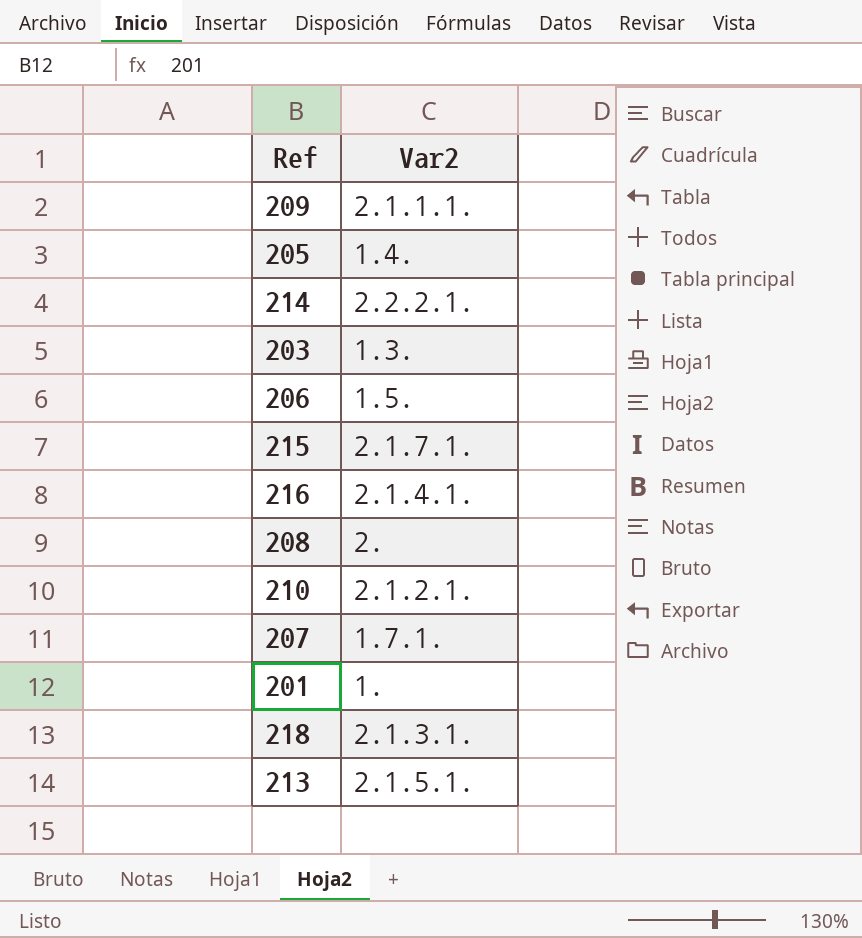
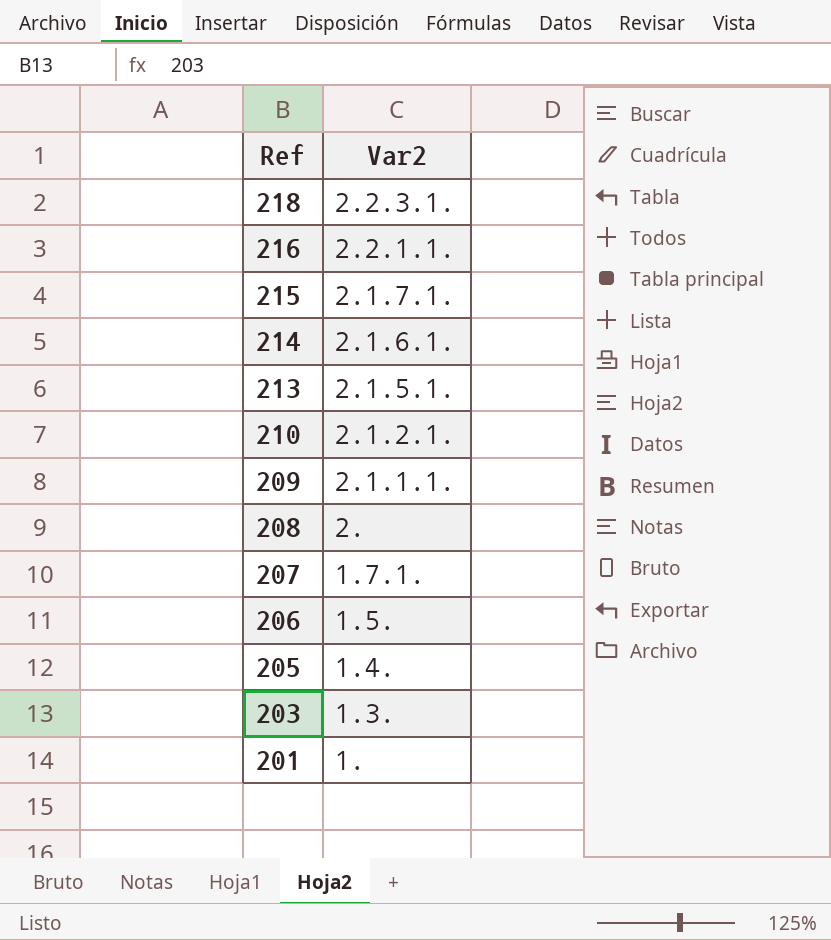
row order: none -> Ref descending
218 | Var2: 2.1.3.1. -> 2.2.3.1.
216 | Var2: 2.1.4.1. -> 2.2.1.1.
214 | Var2: 2.2.2.1. -> 2.1.6.1.

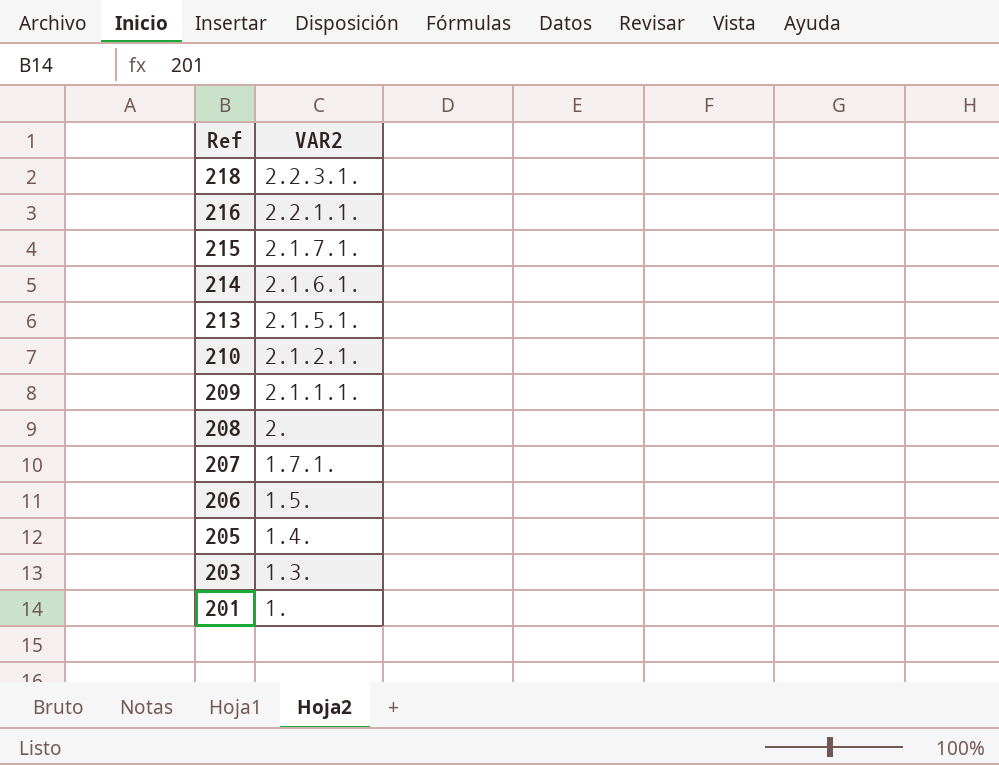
column name: Var2 -> VAR2

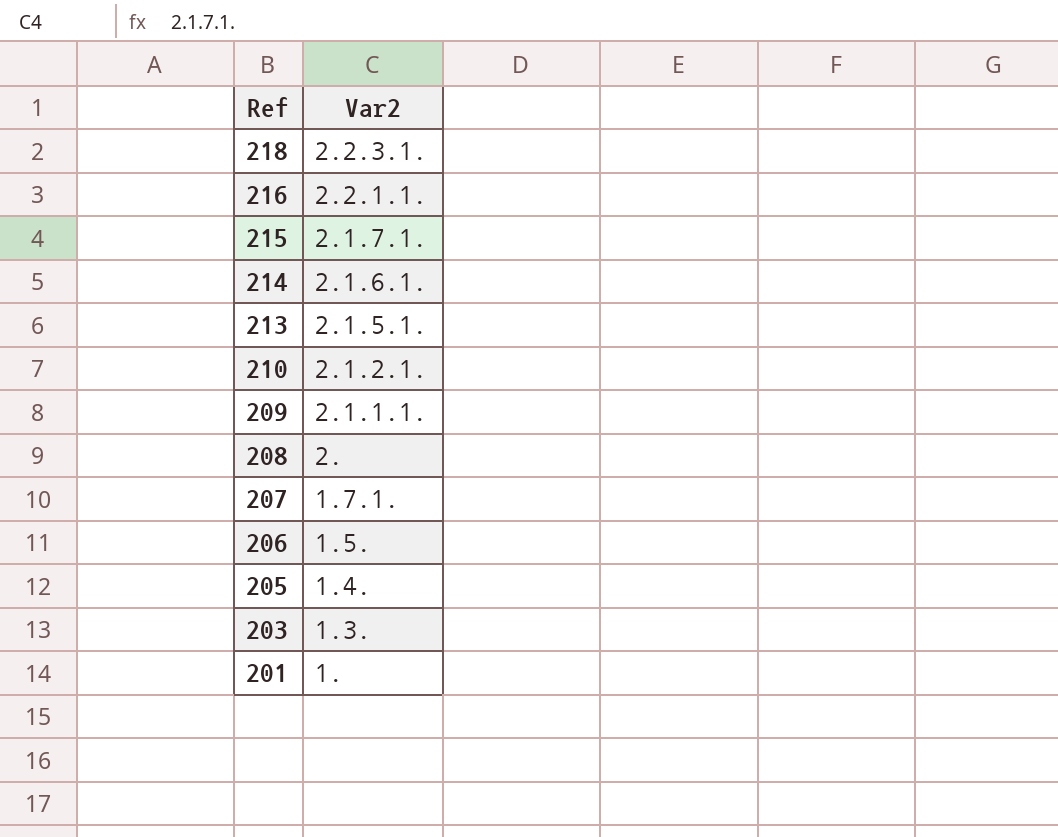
column name: VAR2 -> Var2

